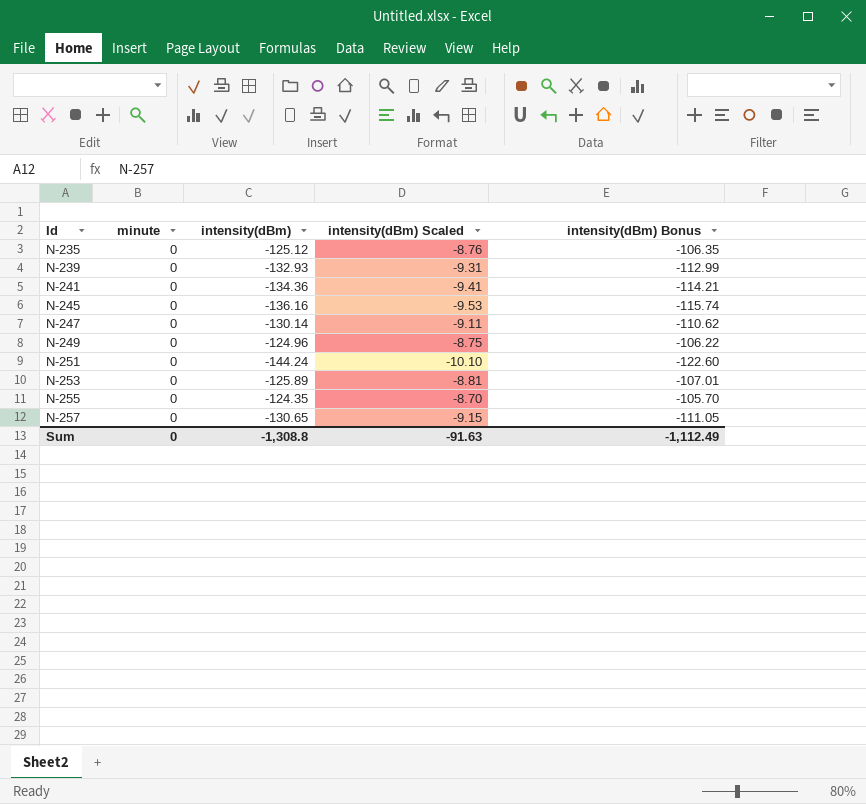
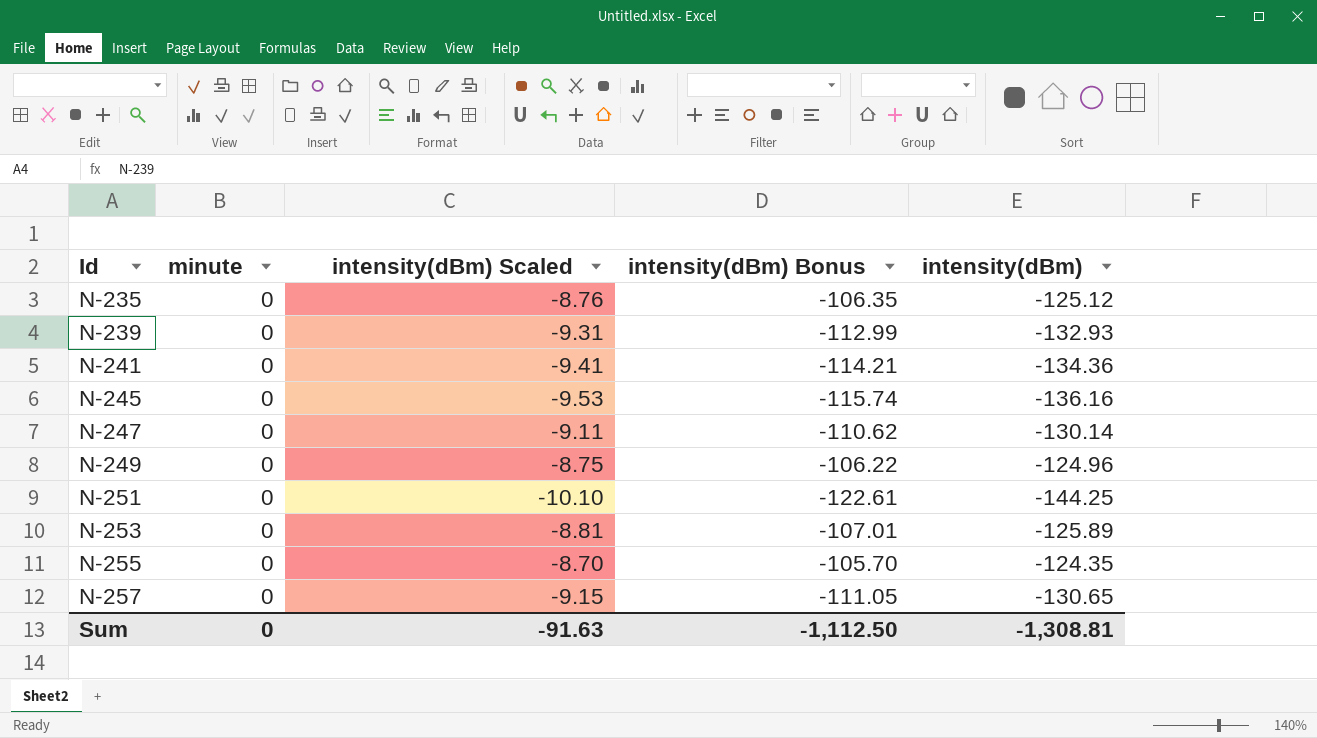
column intensity(dBm) | position: 3 -> 5
N-251 | intensity(dBm) Bonus: -122.60 -> -122.61
N-251 | intensity(dBm): -144.24 -> -144.25
Sum | intensity(dBm) Bonus: -1,112.49 -> -1,112.50
Sum | intensity(dBm): -1,308.8 -> -1,308.81

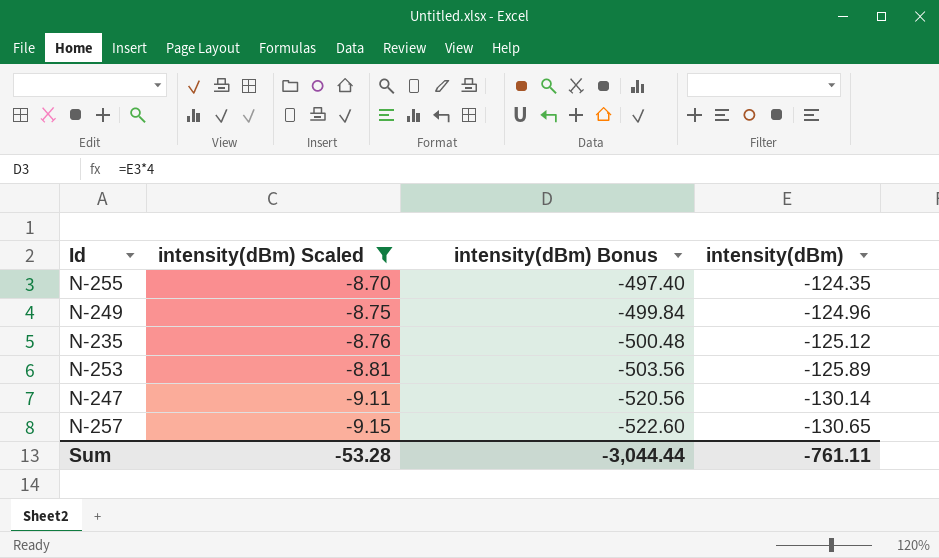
filter: none -> intensity(dBm) Scaled >= -9.15
row order: Id ascending -> intensity(dBm) Scaled descending
column minute | position: 2 -> none
column intensity(dBm) Bonus | formula: [intensity(dBm)] * 0.85 -> [intensity(dBm)] * 4
Sum | intensity(dBm) Scaled: -91.63 -> -53.28
Sum | intensity(dBm) Bonus: -1,112.50 -> -3,044.44
Sum | intensity(dBm): -1,308.81 -> -761.11

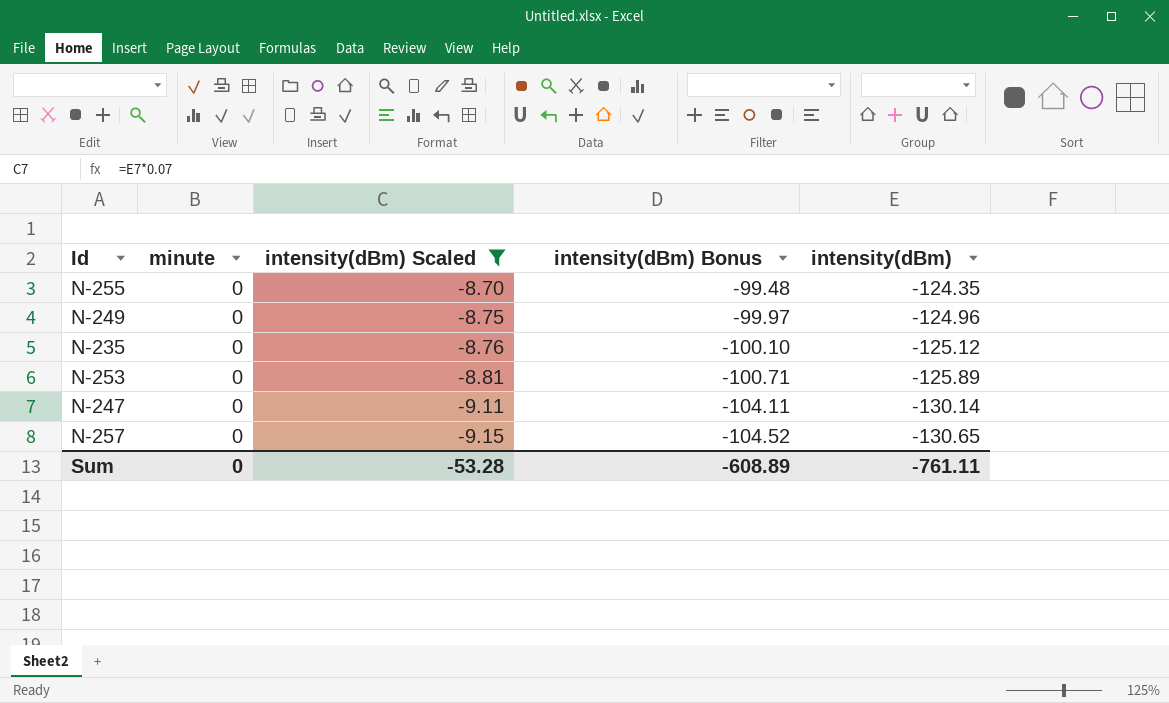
column minute | position: none -> 2
column intensity(dBm) Bonus | formula: [intensity(dBm)] * 4 -> [intensity(dBm)] * 0.8
Sum | intensity(dBm) Bonus: -3,044.44 -> -608.89

